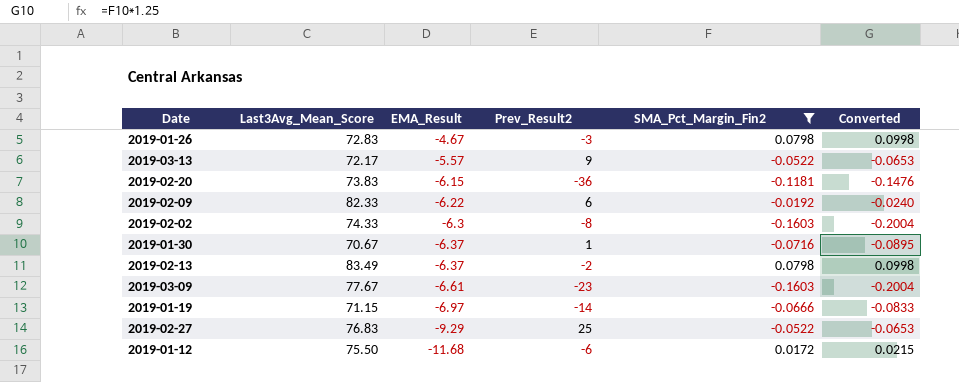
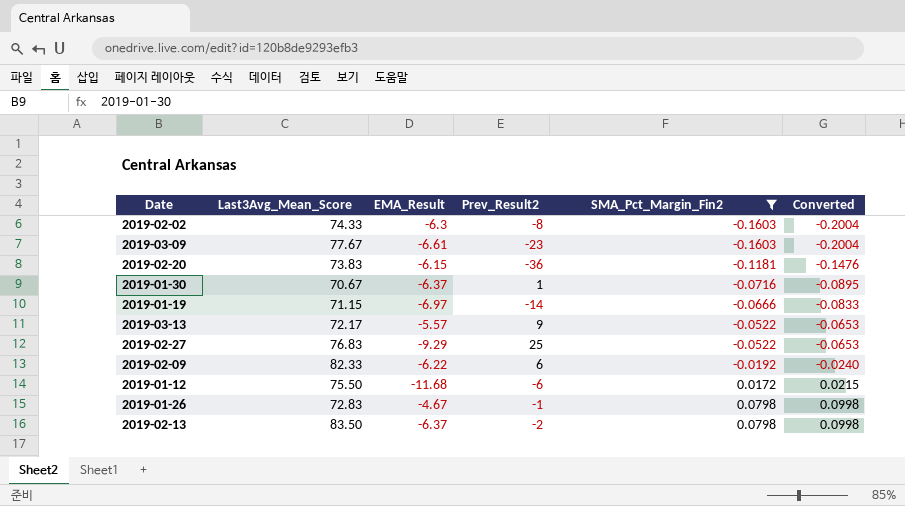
row order: EMA_Result descending -> SMA_Pct_Margin_Fin2 ascending
2019-01-26 | Prev_Result2: -3 -> -1
2019-02-13 | Last3Avg_Mean_Score: 83.49 -> 83.50

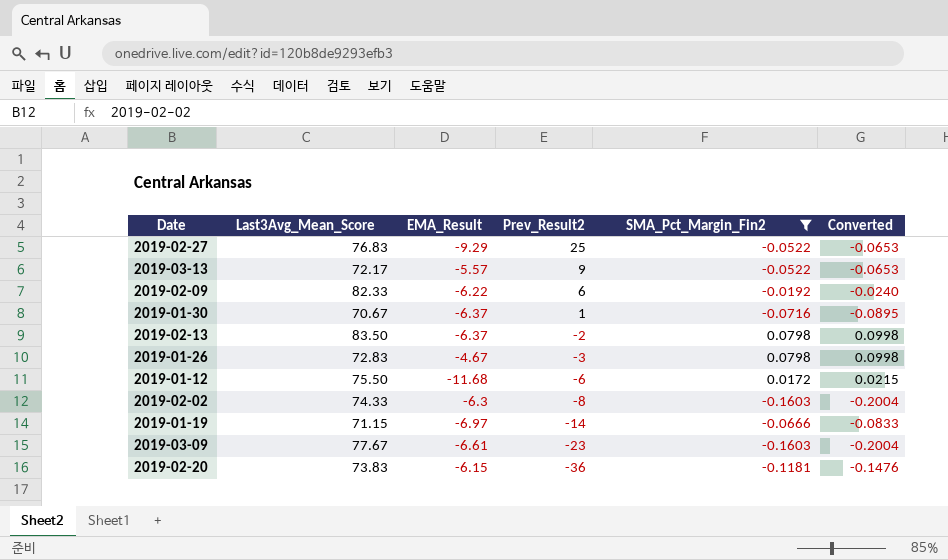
row order: SMA_Pct_Margin_Fin2 ascending -> Prev_Result2 descending
2019-01-26 | Prev_Result2: -1 -> -3

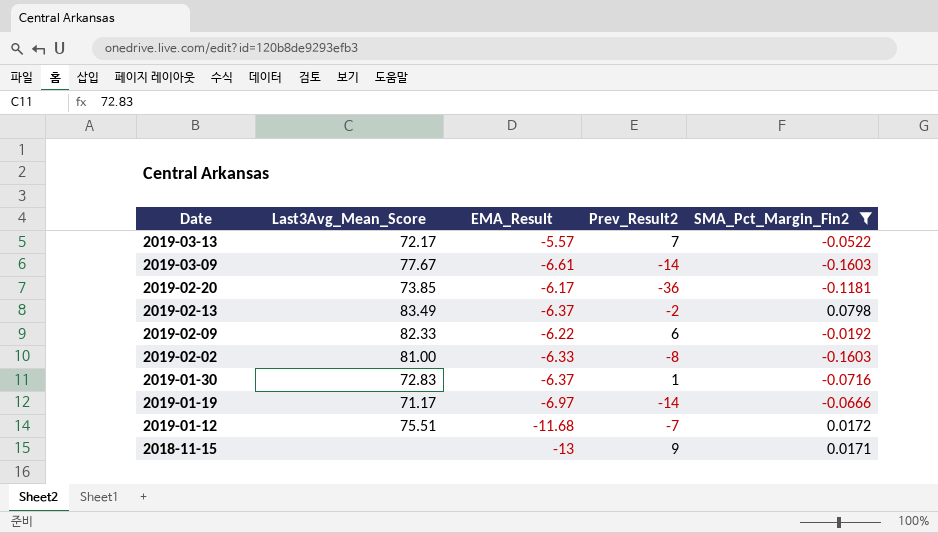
row order: Prev_Result2 descending -> Date descending
column Converted | formula: [SMA_Pct_Margin_Fin2] * 1.25 -> none
row 2019-02-27: 76.83 | -9.29 | 25 | -0.0522 | -0.0653 -> none
row 2019-01-26: 72.83 | -4.67 | -3 | 0.0798 | 0.0998 -> none
2019-03-13 | Prev_Result2: 9 -> 7
2019-03-09 | Prev_Result2: -23 -> -14
2019-02-20 | Last3Avg_Mean_Score: 73.83 -> 73.85
2019-02-20 | EMA_Result: -6.15 -> -6.17
2019-02-13 | Last3Avg_Mean_Score: 83.50 -> 83.49
2019-02-02 | Last3Avg_Mean_Score: 74.33 -> 81.00
2019-02-02 | EMA_Result: -6.3 -> -6.33
2019-01-30 | Last3Avg_Mean_Score: 70.67 -> 72.83
2019-01-19 | Last3Avg_Mean_Score: 71.15 -> 71.17
2019-01-12 | Last3Avg_Mean_Score: 75.50 -> 75.51
2019-01-12 | Prev_Result2: -6 -> -7
row 2018-11-15: none -> none | -13 | 9 | 0.0171

